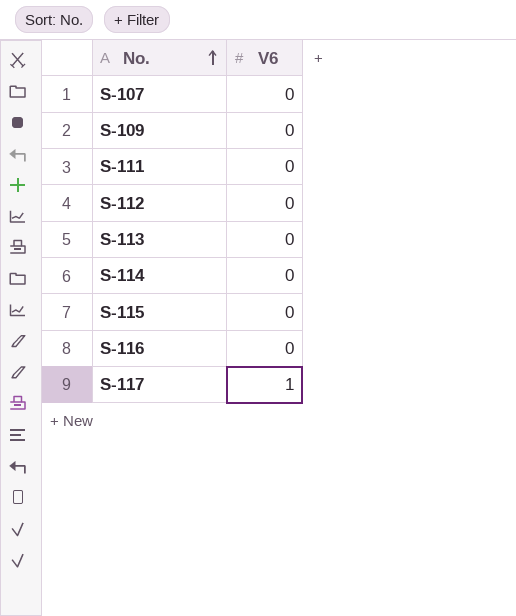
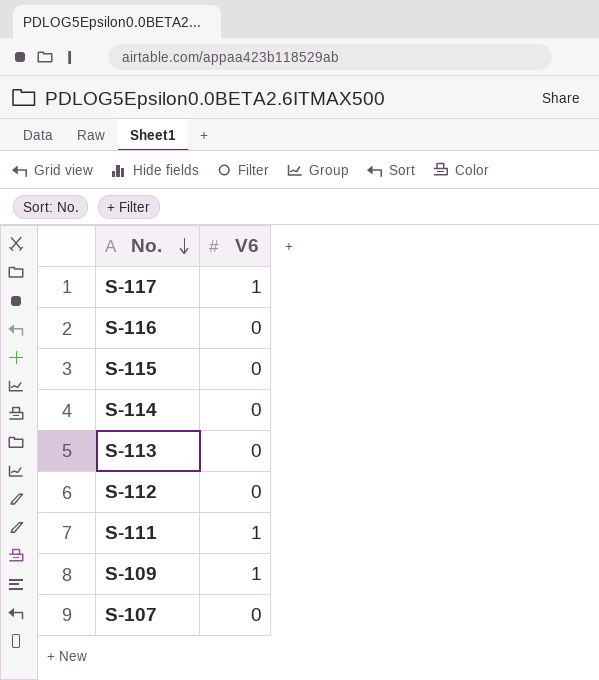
row order: No. ascending -> No. descending
S-111 | V6: 0 -> 1
S-109 | V6: 0 -> 1

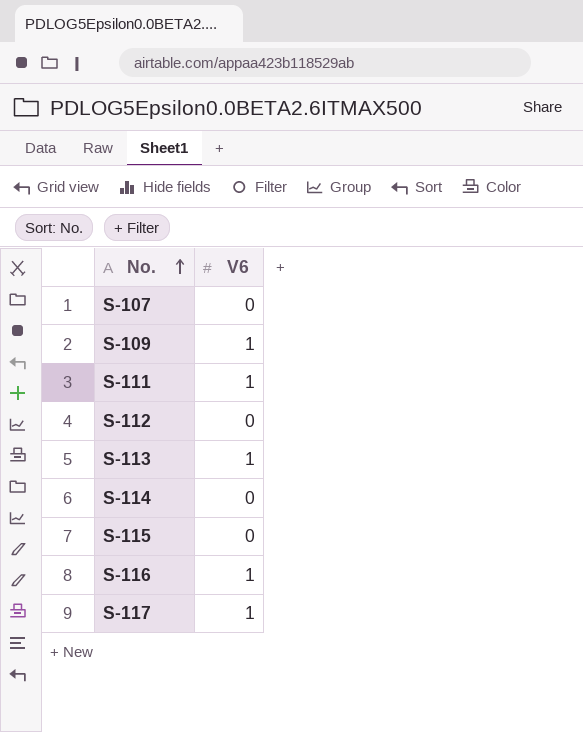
row order: No. descending -> No. ascending
S-113 | V6: 0 -> 1
S-116 | V6: 0 -> 1

